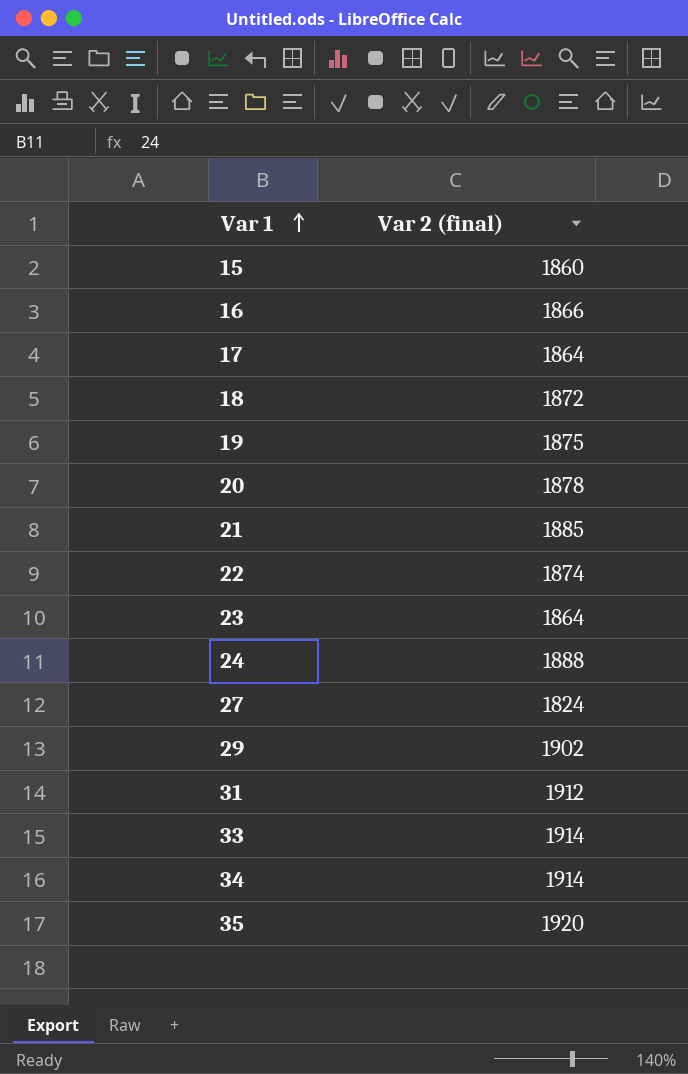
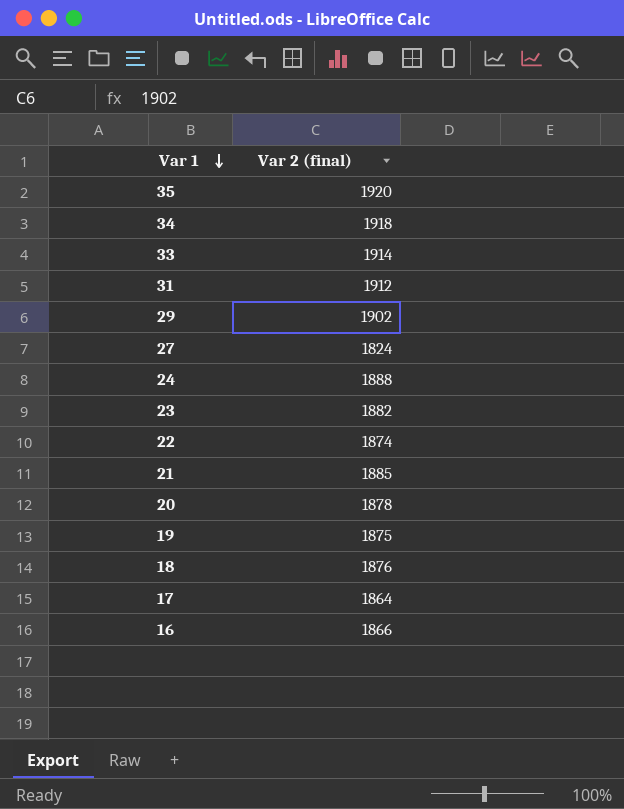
row order: Var 1 ascending -> Var 1 descending
row 15: 1860 -> none
34 | Var 2 (final): 1914 -> 1918
23 | Var 2 (final): 1864 -> 1882
18 | Var 2 (final): 1872 -> 1876

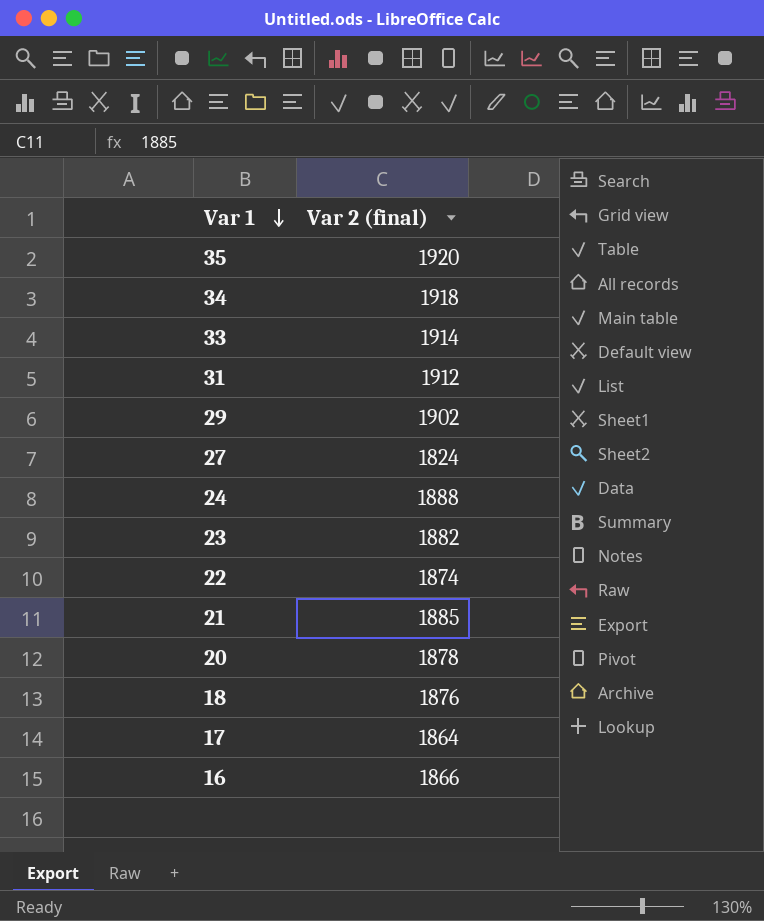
row 19: 1875 -> none

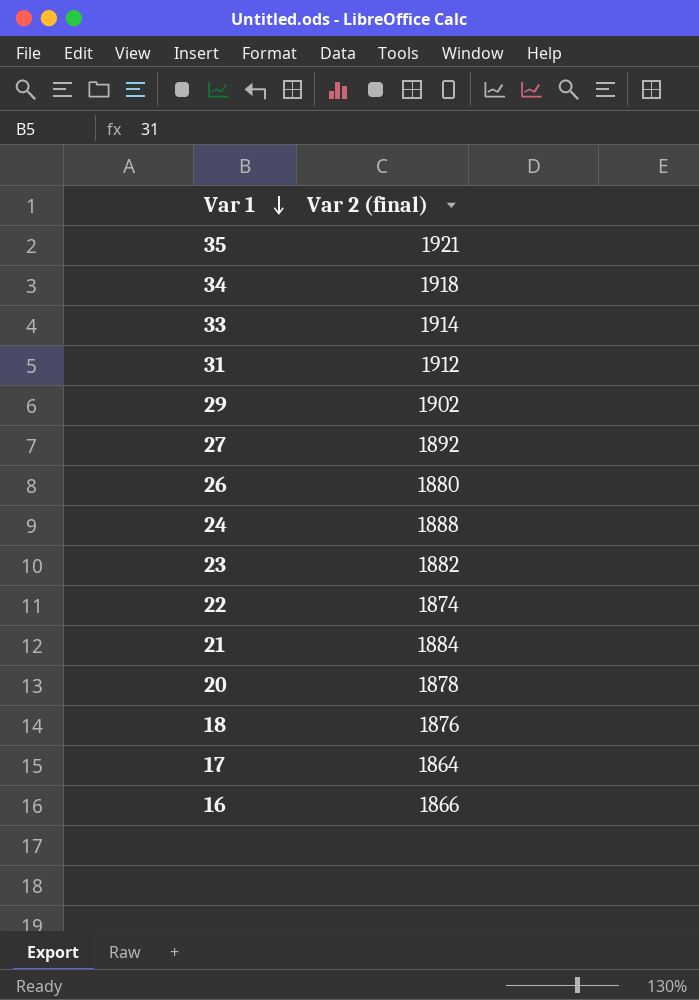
35 | Var 2 (final): 1920 -> 1921
27 | Var 2 (final): 1824 -> 1892
row 26: none -> 1880
21 | Var 2 (final): 1885 -> 1884

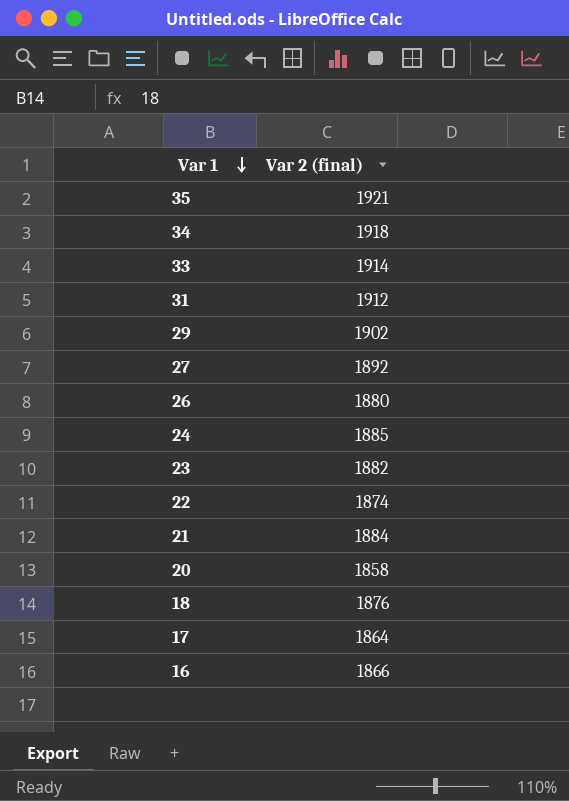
24 | Var 2 (final): 1888 -> 1885
20 | Var 2 (final): 1878 -> 1858

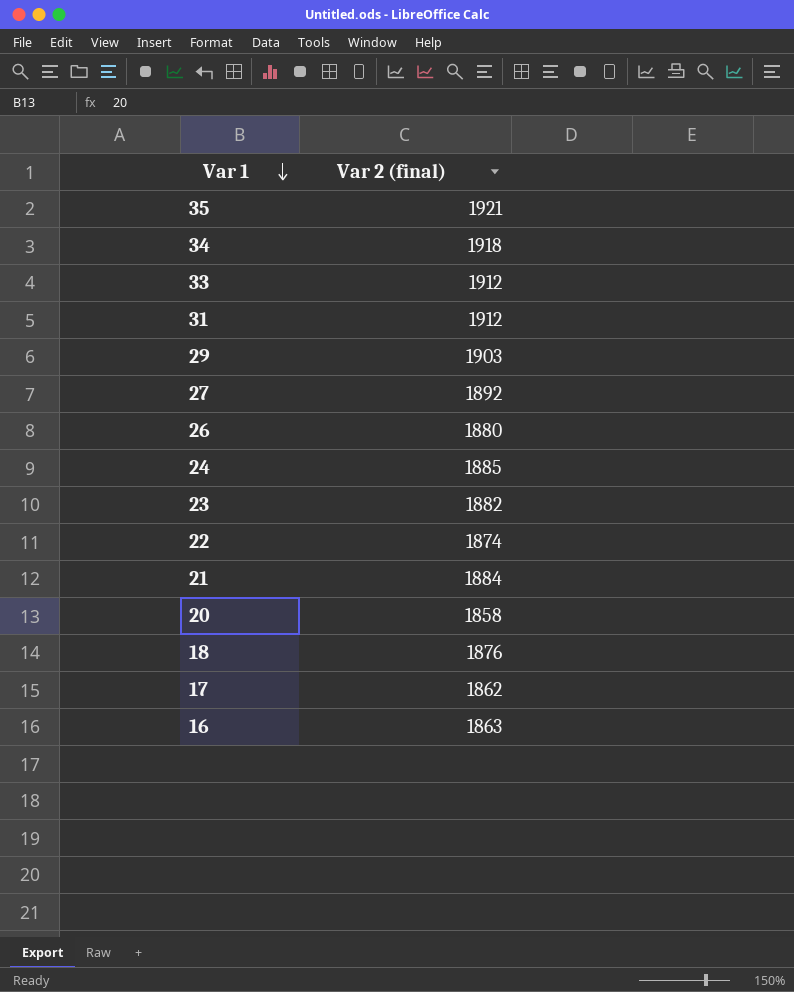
33 | Var 2 (final): 1914 -> 1912
29 | Var 2 (final): 1902 -> 1903
17 | Var 2 (final): 1864 -> 1862
16 | Var 2 (final): 1866 -> 1863

